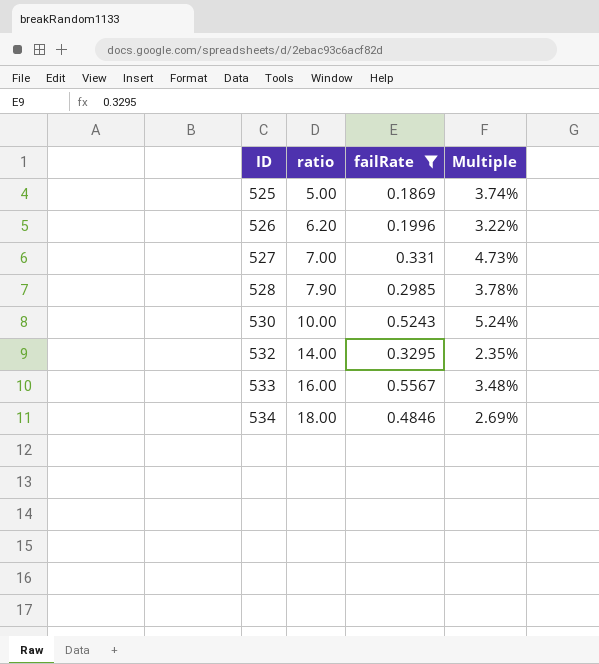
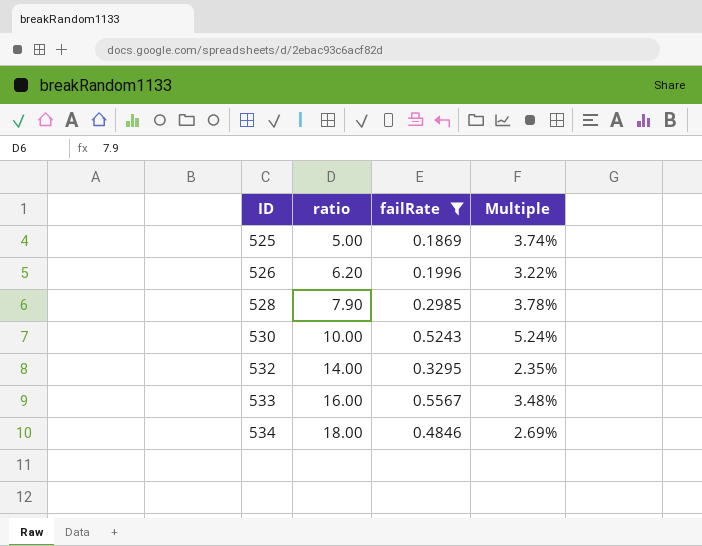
row 527: 7.00 | 0.331 | 4.73% -> none

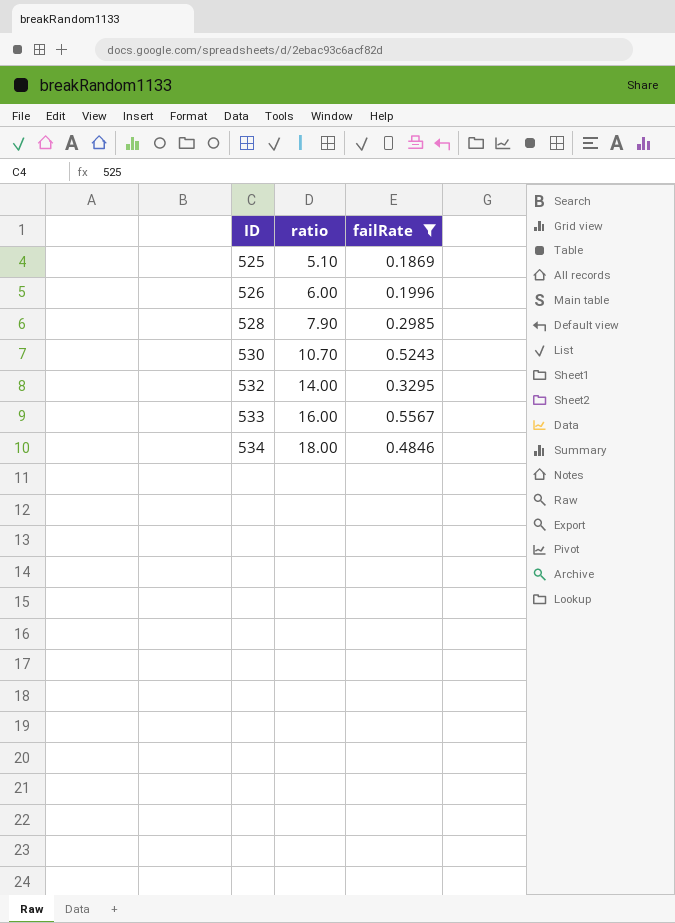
column Multiple | formula: [failRate] / [ratio] -> none
525 | ratio: 5.00 -> 5.10
526 | ratio: 6.20 -> 6.00
530 | ratio: 10.00 -> 10.70

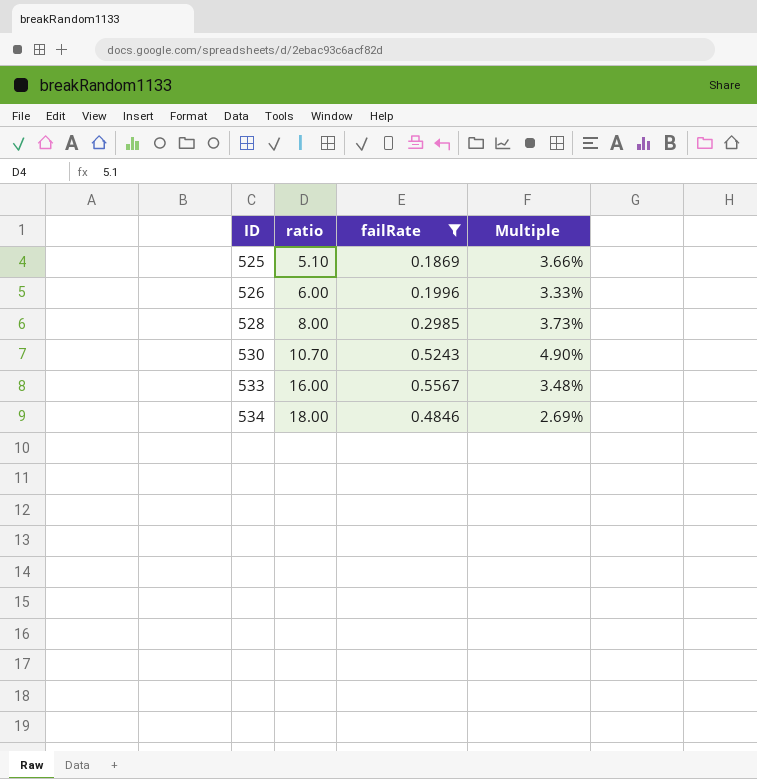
column Multiple | formula: none -> [failRate] / [ratio]
row 532: 14.00 | 0.3295 -> none
528 | ratio: 7.90 -> 8.00

